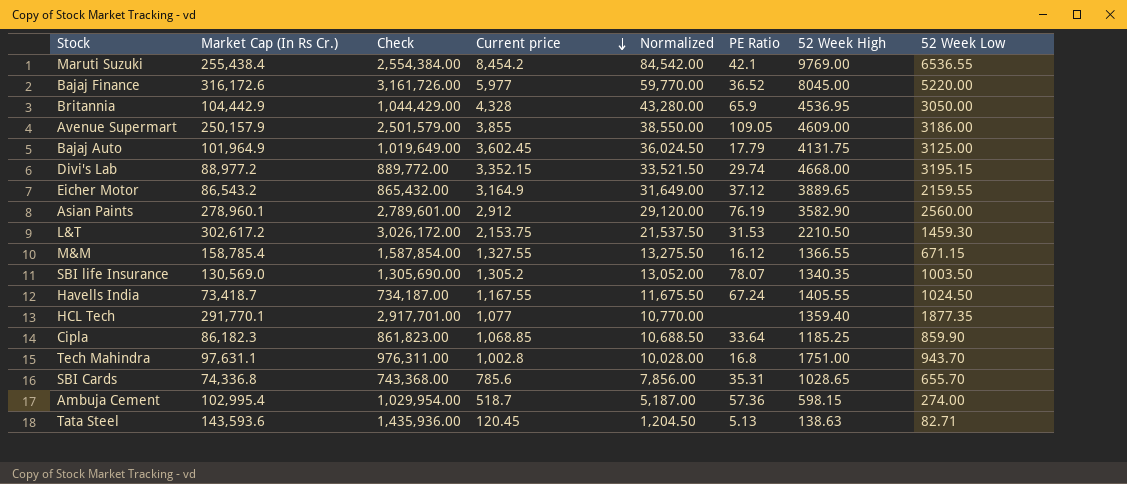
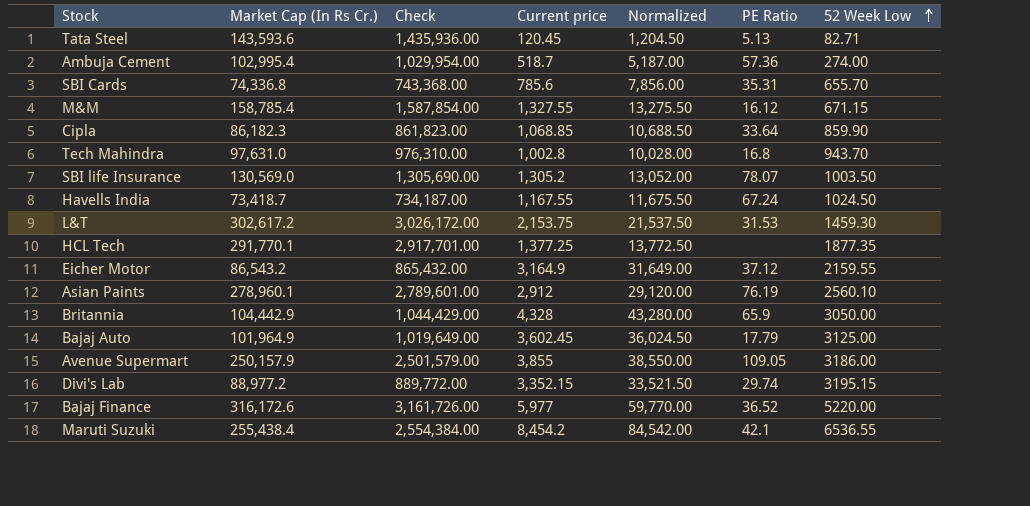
row order: Current price descending -> 52 Week Low ascending
column 52 Week High | position: 7 -> none
Tech Mahindra | Market Cap (In Rs Cr.): 97,631.1 -> 97,631.0
Tech Mahindra | Check: 976,311.00 -> 976,310.00
HCL Tech | Current price: 1,077 -> 1,377.25
HCL Tech | Normalized: 10,770.00 -> 13,772.50
Asian Paints | 52 Week Low: 2560.00 -> 2560.10

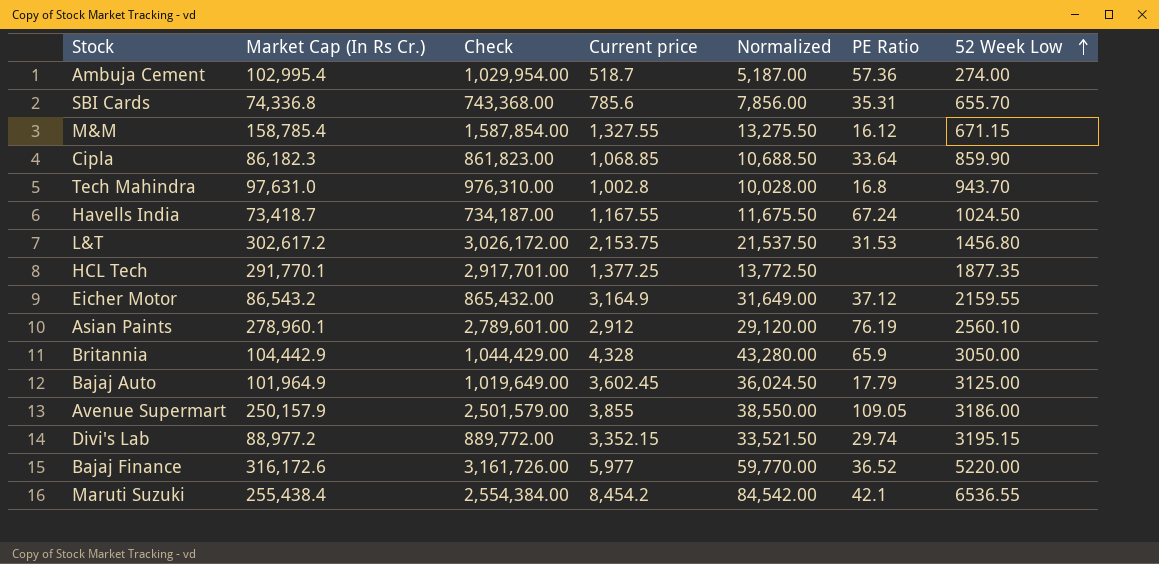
row Tata Steel: 143,593.6 | 1,435,936.00 | 120.45 | 1,204.50 | 5.13 | 82.71 -> none
row SBI life Insurance: 130,569.0 | 1,305,690.00 | 1,305.2 | 13,052.00 | 78.07 | 1003.50 -> none
L&T | 52 Week Low: 1459.30 -> 1456.80

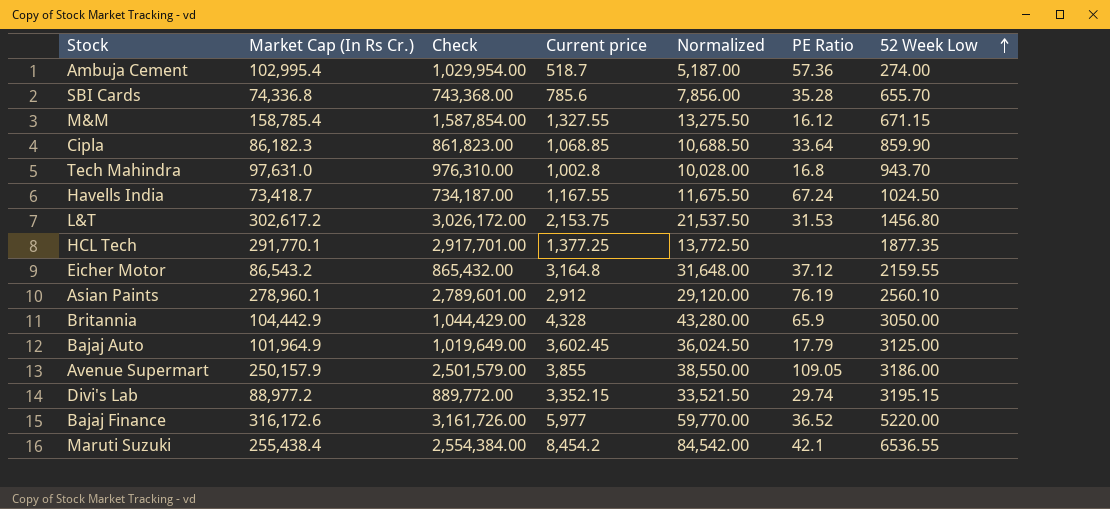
SBI Cards | PE Ratio: 35.31 -> 35.28
Eicher Motor | Current price: 3,164.9 -> 3,164.8
Eicher Motor | Normalized: 31,649.00 -> 31,648.00

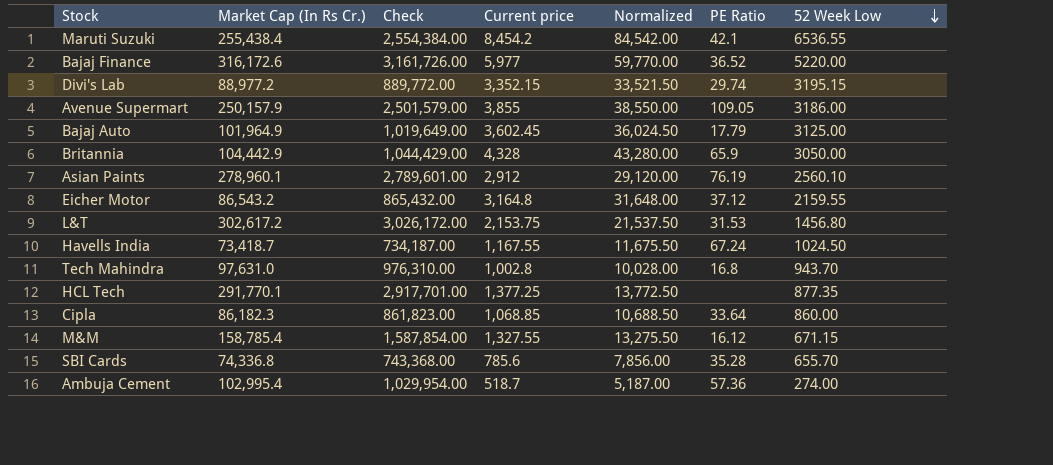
row order: 52 Week Low ascending -> 52 Week Low descending
HCL Tech | 52 Week Low: 1877.35 -> 877.35
Cipla | 52 Week Low: 859.90 -> 860.00

